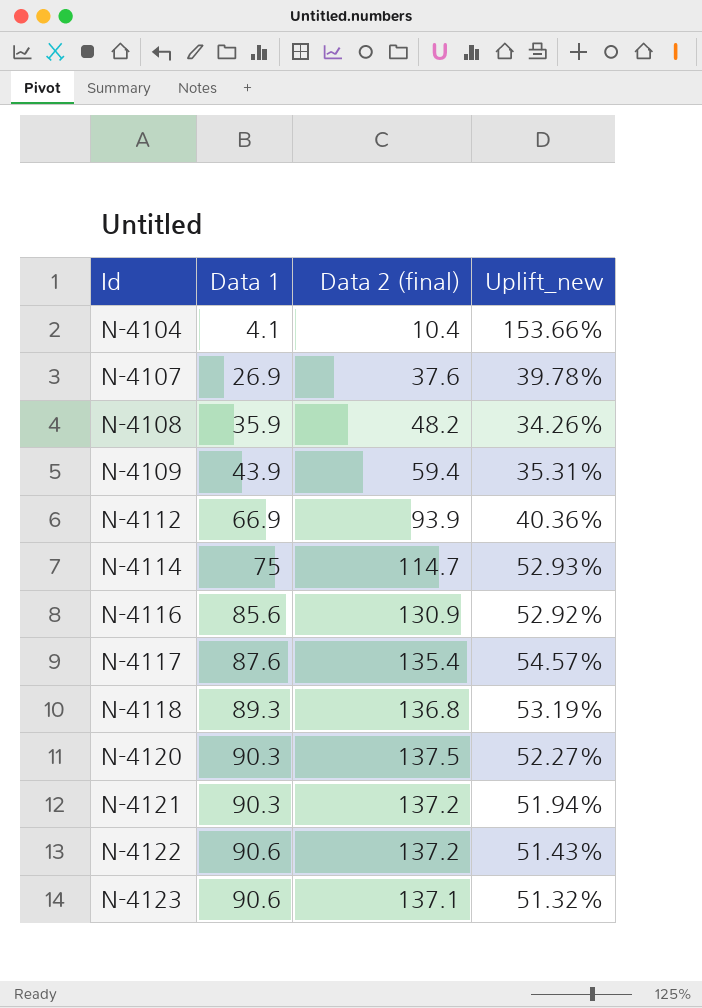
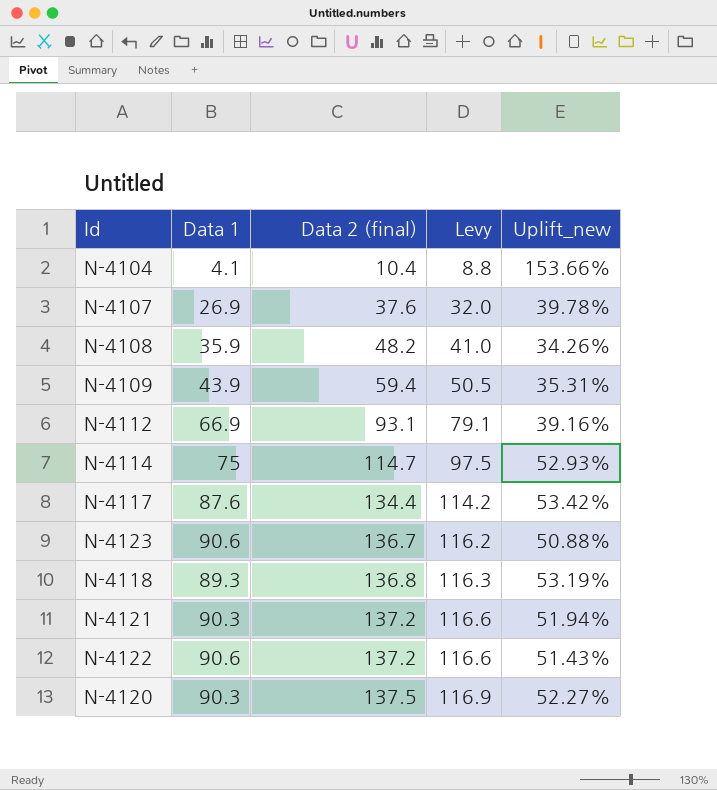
row order: Id ascending -> Data 2 (final) ascending
column Levy | formula: none -> [Data 2 (final)] * 0.85
row N-4116: 85.6 | 130.9 | 52.92% -> none
N-4112 | Data 2 (final): 93.9 -> 93.1
N-4112 | Uplift_new: 40.36% -> 39.16%
N-4117 | Data 2 (final): 135.4 -> 134.4
N-4117 | Uplift_new: 54.57% -> 53.42%
N-4123 | Data 2 (final): 137.1 -> 136.7
N-4123 | Uplift_new: 51.32% -> 50.88%

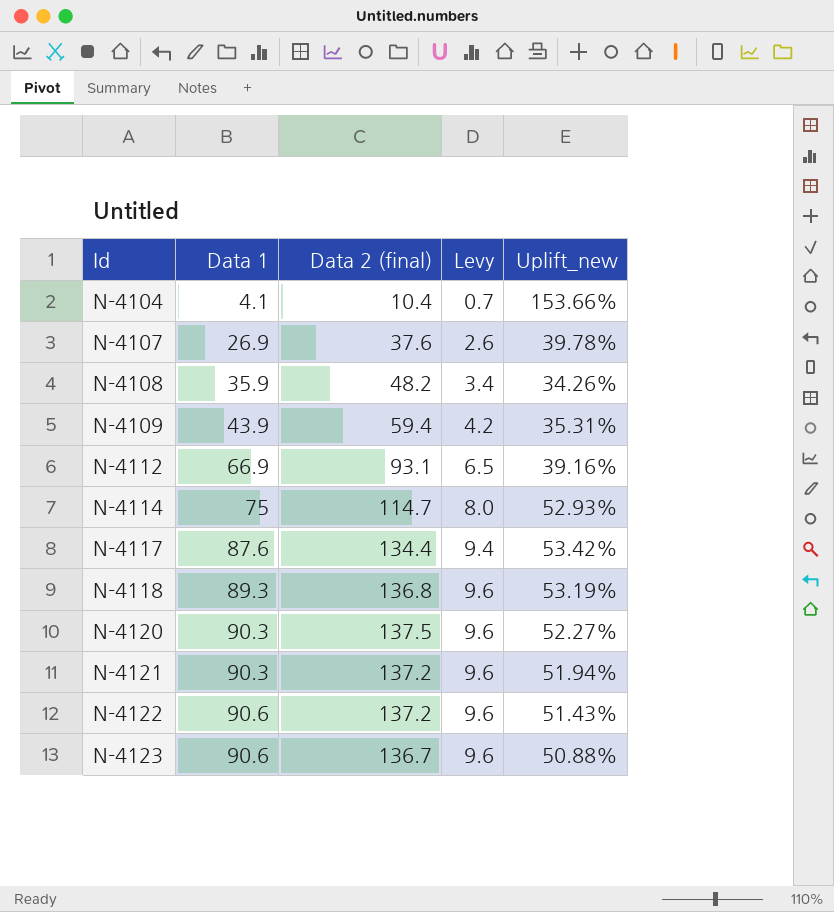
row order: Data 2 (final) ascending -> Id ascending
column Levy | formula: [Data 2 (final)] * 0.85 -> [Data 2 (final)] * 0.07

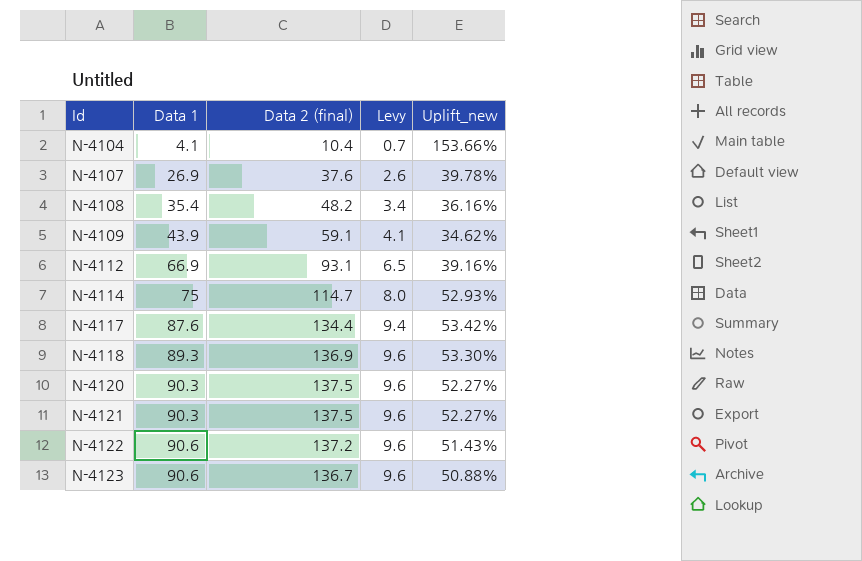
N-4108 | Data 1: 35.9 -> 35.4
N-4108 | Uplift_new: 34.26% -> 36.16%
N-4109 | Data 2 (final): 59.4 -> 59.1
N-4109 | Levy: 4.2 -> 4.1
N-4109 | Uplift_new: 35.31% -> 34.62%
N-4118 | Data 2 (final): 136.8 -> 136.9
N-4118 | Uplift_new: 53.19% -> 53.30%
N-4121 | Data 2 (final): 137.2 -> 137.5
N-4121 | Uplift_new: 51.94% -> 52.27%

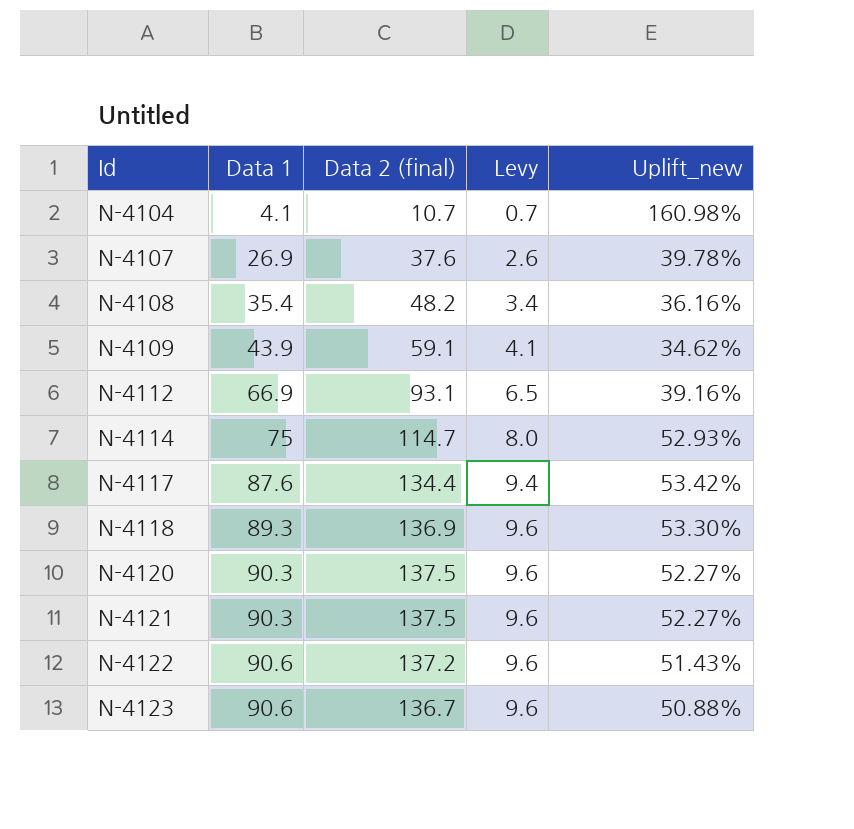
N-4104 | Data 2 (final): 10.4 -> 10.7
N-4104 | Uplift_new: 153.66% -> 160.98%

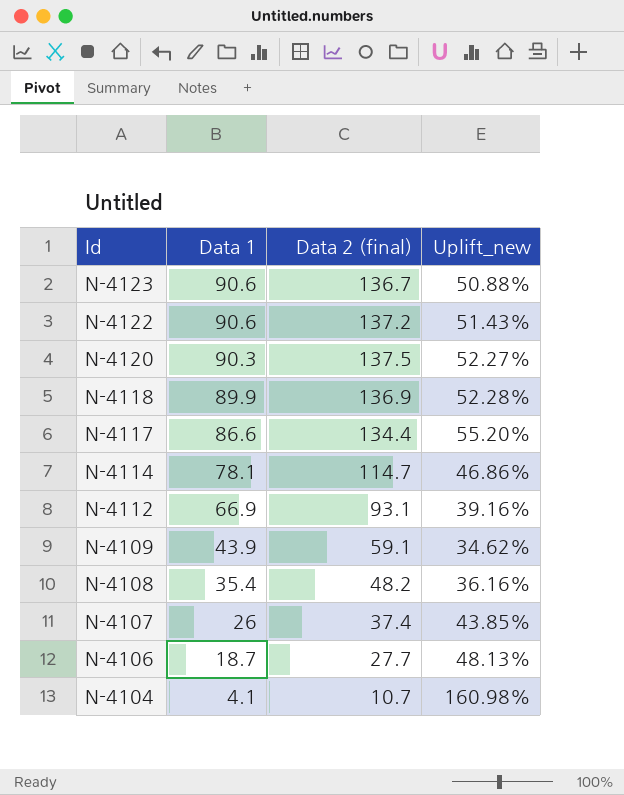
row order: Id ascending -> Id descending
column Levy | formula: [Data 2 (final)] * 0.07 -> none
row N-4121: 90.3 | 137.5 | 9.6 | 52.27% -> none
N-4118 | Data 1: 89.3 -> 89.9
N-4118 | Uplift_new: 53.30% -> 52.28%
N-4117 | Data 1: 87.6 -> 86.6
N-4117 | Uplift_new: 53.42% -> 55.20%
N-4114 | Data 1: 75 -> 78.1
N-4114 | Uplift_new: 52.93% -> 46.86%
N-4107 | Data 1: 26.9 -> 26
N-4107 | Data 2 (final): 37.6 -> 37.4
N-4107 | Uplift_new: 39.78% -> 43.85%
row N-4106: none -> 18.7 | 27.7 | 48.13%

